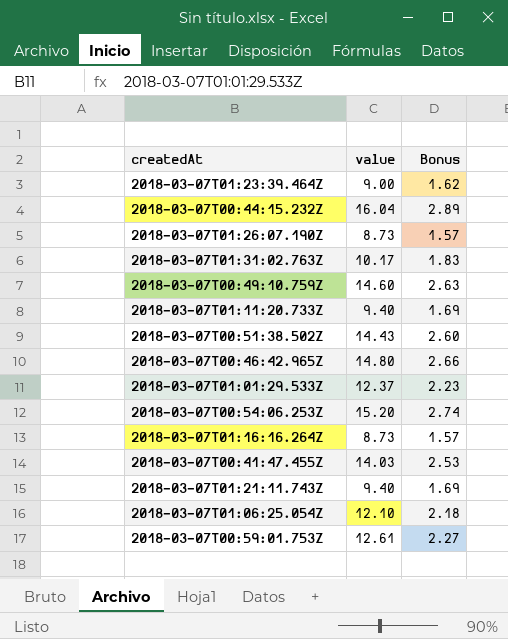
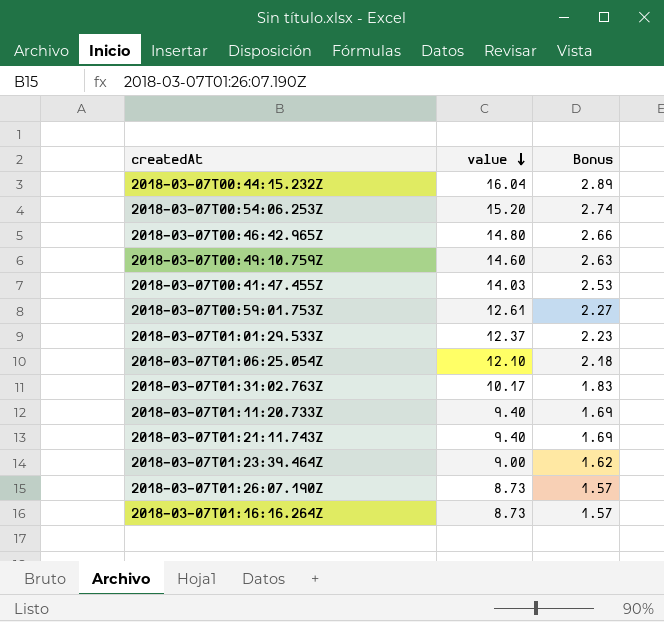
row order: none -> value descending
row 2018-03-07T00:51:38.502Z: 14.43 | 2.60 -> none

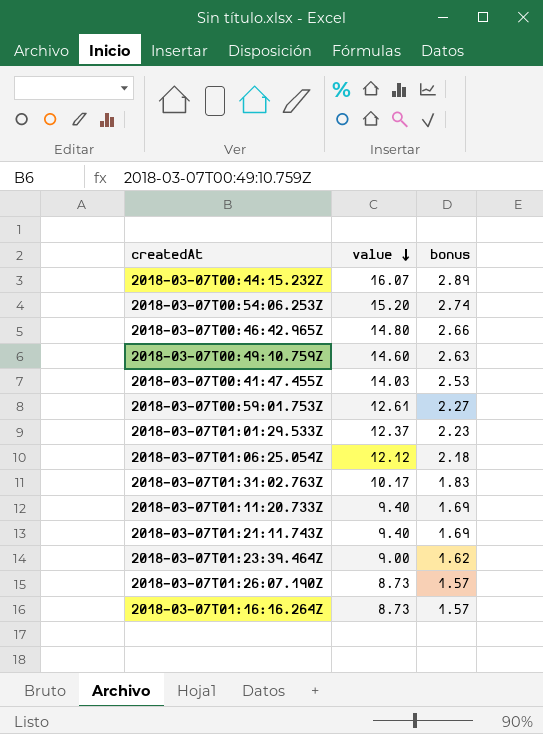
column name: Bonus -> bonus
2018-03-07T00:44:15.232Z | value: 16.04 -> 16.07
2018-03-07T01:06:25.054Z | value: 12.10 -> 12.12

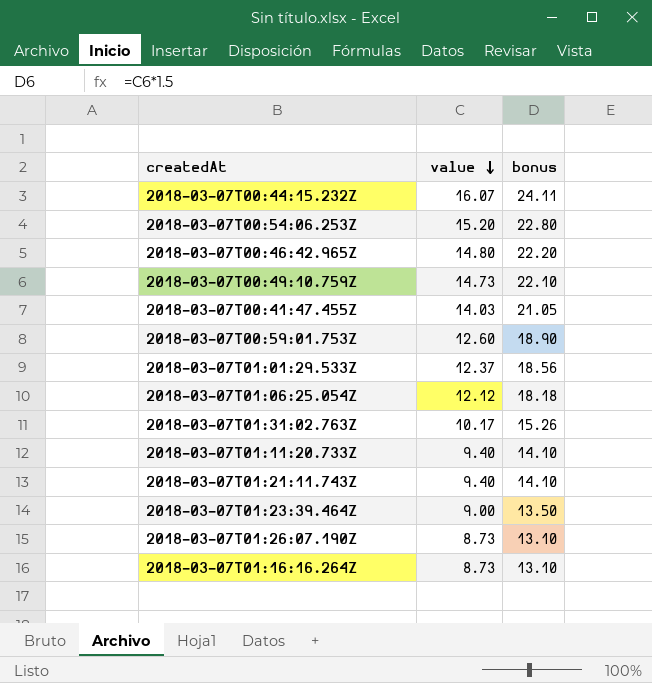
column bonus | formula: [value] * 0.18 -> [value] * 1.5
2018-03-07T00:49:10.759Z | value: 14.60 -> 14.73
2018-03-07T00:59:01.753Z | value: 12.61 -> 12.60

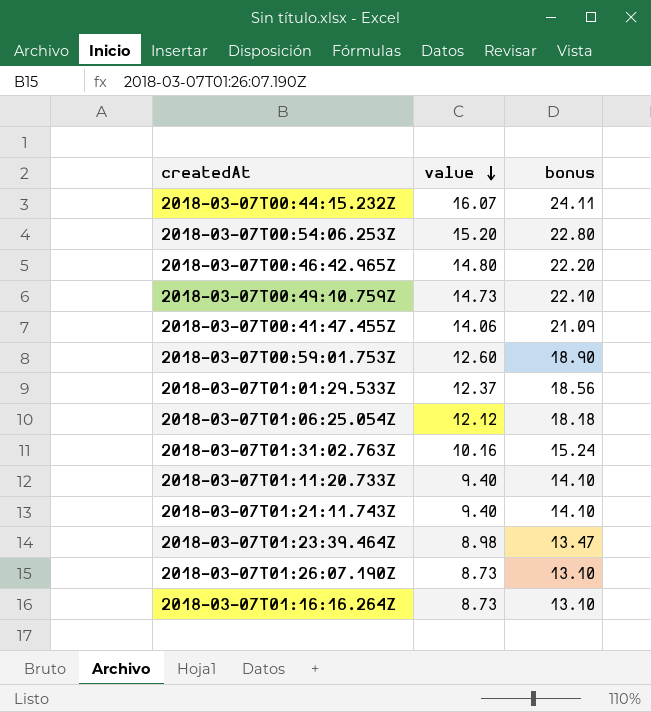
2018-03-07T00:41:47.455Z | value: 14.03 -> 14.06
2018-03-07T00:41:47.455Z | bonus: 21.05 -> 21.09
2018-03-07T01:31:02.763Z | value: 10.17 -> 10.16
2018-03-07T01:31:02.763Z | bonus: 15.26 -> 15.24
2018-03-07T01:23:39.464Z | value: 9.00 -> 8.98
2018-03-07T01:23:39.464Z | bonus: 13.50 -> 13.47

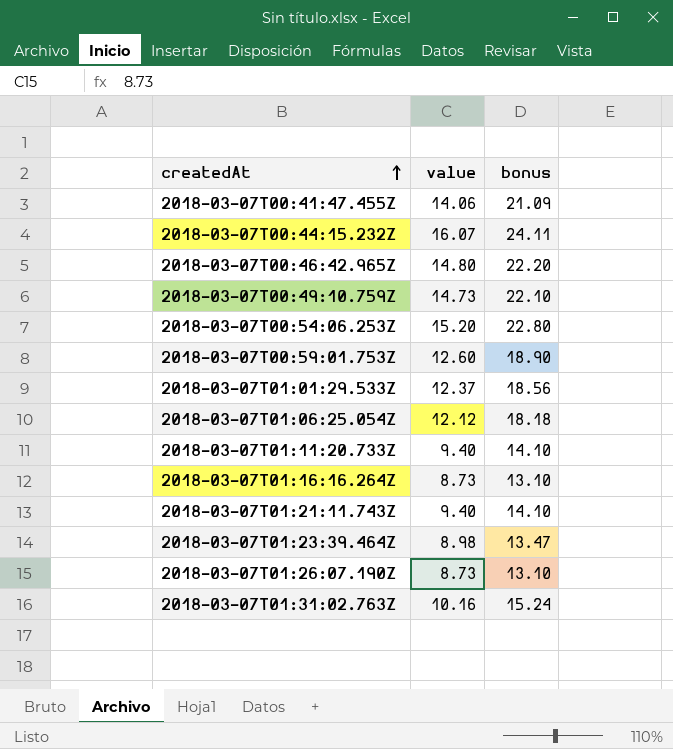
row order: value descending -> createdAt ascending

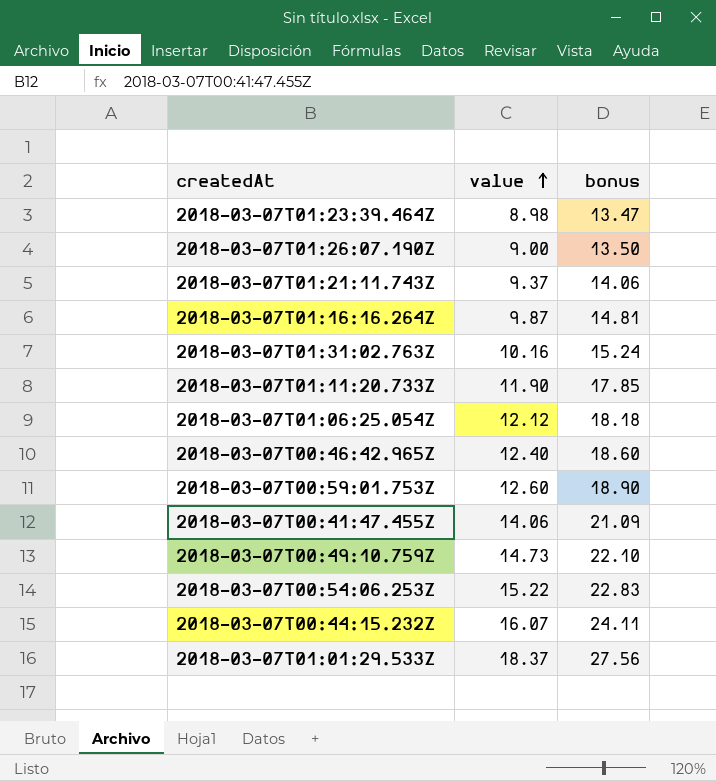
row order: createdAt ascending -> value ascending
2018-03-07T01:26:07.190Z | value: 8.73 -> 9.00
2018-03-07T01:26:07.190Z | bonus: 13.10 -> 13.50
2018-03-07T01:21:11.743Z | value: 9.40 -> 9.37
2018-03-07T01:21:11.743Z | bonus: 14.10 -> 14.06
2018-03-07T01:16:16.264Z | value: 8.73 -> 9.87
2018-03-07T01:16:16.264Z | bonus: 13.10 -> 14.81
2018-03-07T01:11:20.733Z | value: 9.40 -> 11.90
2018-03-07T01:11:20.733Z | bonus: 14.10 -> 17.85
2018-03-07T00:46:42.965Z | value: 14.80 -> 12.40
2018-03-07T00:46:42.965Z | bonus: 22.20 -> 18.60
2018-03-07T00:54:06.253Z | value: 15.20 -> 15.22
2018-03-07T00:54:06.253Z | bonus: 22.80 -> 22.83
2018-03-07T01:01:29.533Z | value: 12.37 -> 18.37
2018-03-07T01:01:29.533Z | bonus: 18.56 -> 27.56

